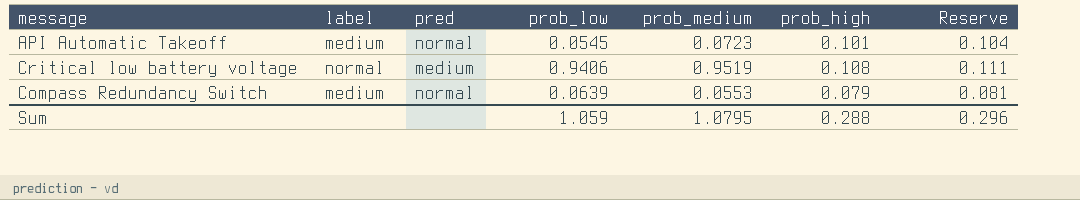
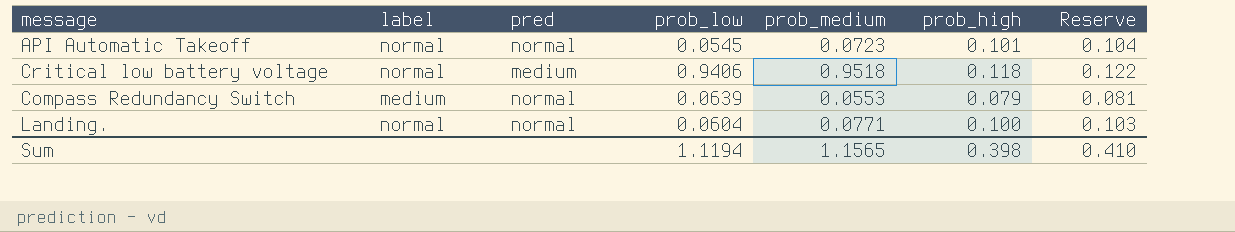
API Automatic Takeoff | label: medium -> normal
Critical low battery voltage | prob_medium: 0.9519 -> 0.9518
Critical low battery voltage | prob_high: 0.108 -> 0.118
Critical low battery voltage | Reserve: 0.111 -> 0.122
row Landing.: none -> normal | normal | 0.0604 | 0.0771 | 0.100 | 0.103
Sum | prob_low: 1.059 -> 1.1194
Sum | prob_medium: 1.0795 -> 1.1565
Sum | prob_high: 0.288 -> 0.398
Sum | Reserve: 0.296 -> 0.410

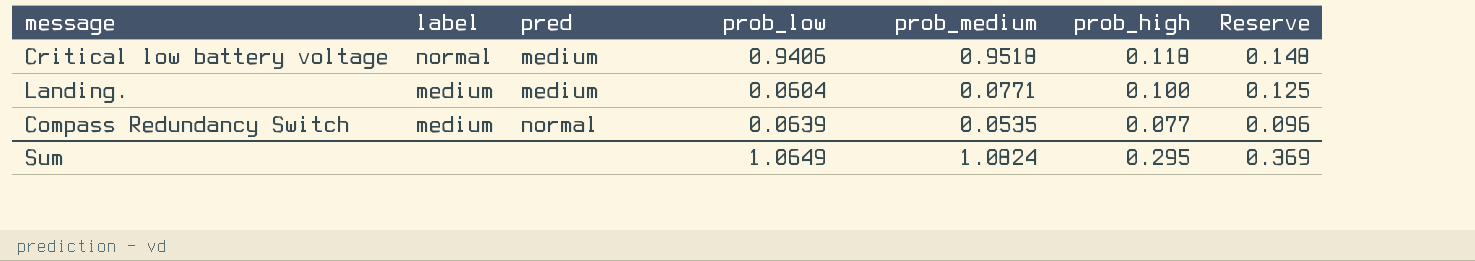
row order: none -> label descending
column Reserve | formula: [prob_high] * 1.03 -> [prob_high] * 1.25
row API Automatic Takeoff: normal | normal | 0.0545 | 0.0723 | 0.101 | 0.104 -> none
Landing. | label: normal -> medium
Landing. | pred: normal -> medium
Compass Redundancy Switch | prob_medium: 0.0553 -> 0.0535
Compass Redundancy Switch | prob_high: 0.079 -> 0.077
Sum | prob_low: 1.1194 -> 1.0649
Sum | prob_medium: 1.1565 -> 1.0824
Sum | prob_high: 0.398 -> 0.295
Sum | Reserve: 0.410 -> 0.369

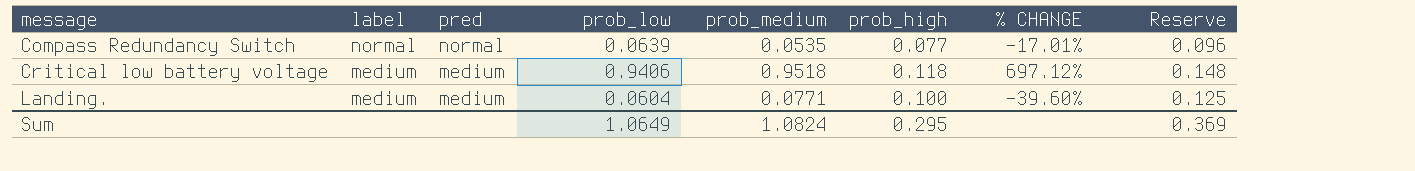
row order: label descending -> message ascending
column % CHANGE | formula: none -> ([prob_low] - [prob_high]) / [prob_high]
Compass Redundancy Switch | label: medium -> normal
Critical low battery voltage | label: normal -> medium

